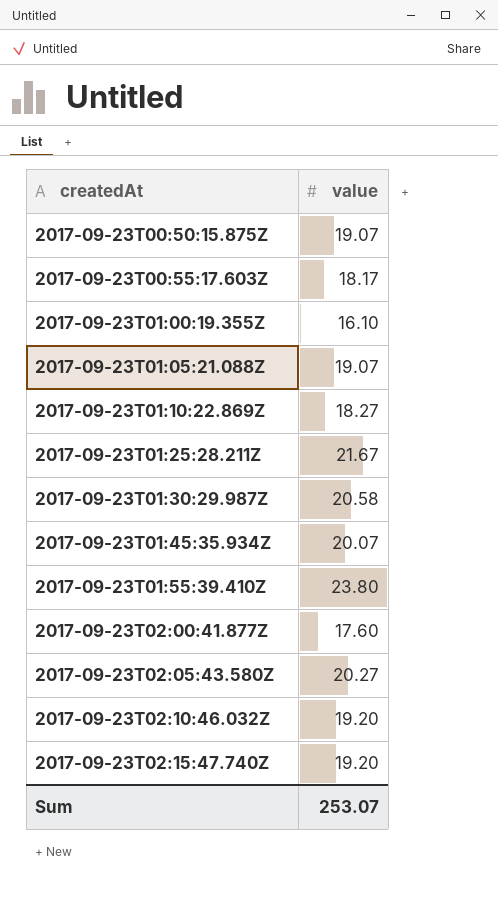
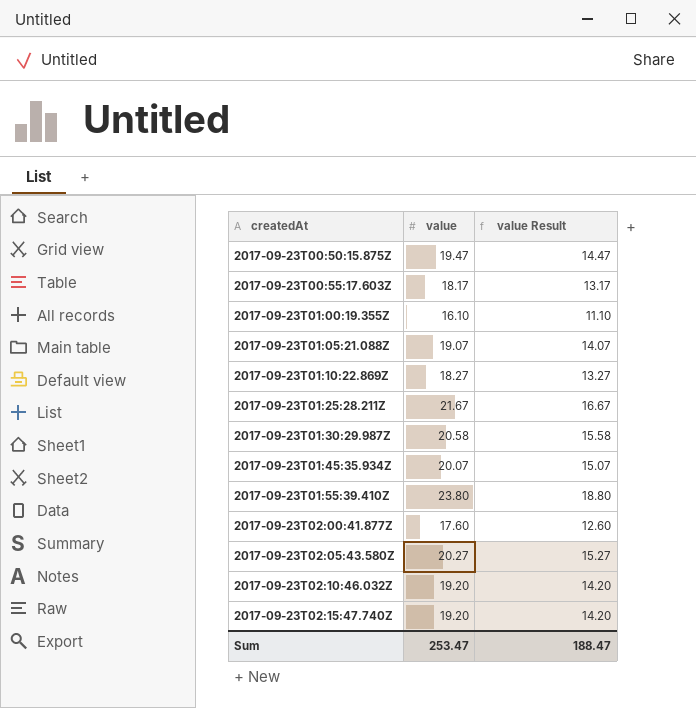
column value Result | formula: none -> [value] - 5
2017-09-23T00:50:15.875Z | value: 19.07 -> 19.47
Sum | value: 253.07 -> 253.47

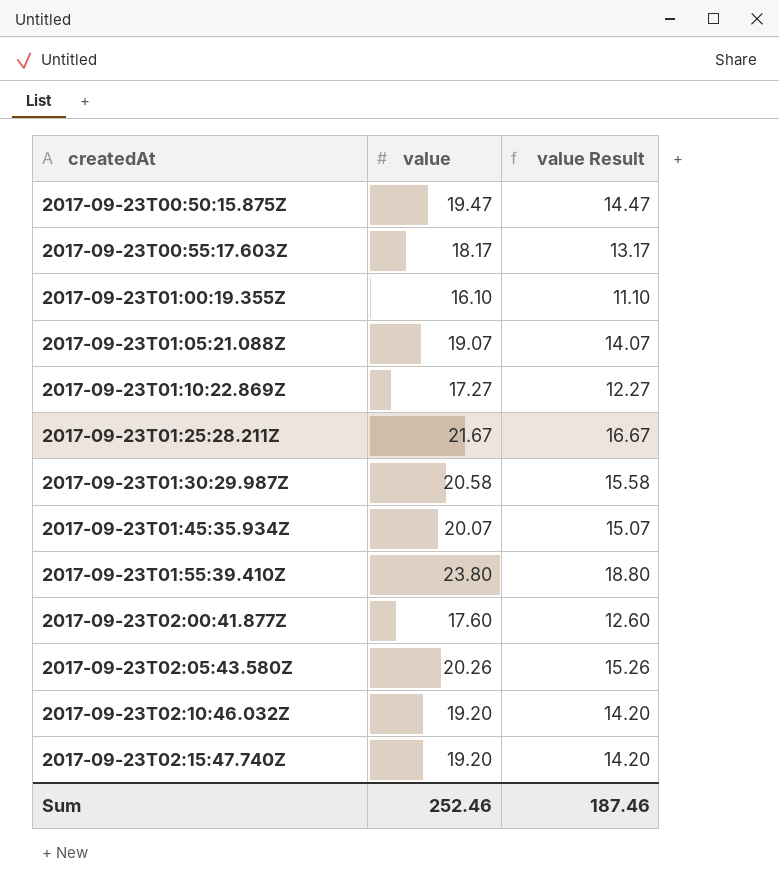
2017-09-23T01:10:22.869Z | value: 18.27 -> 17.27
2017-09-23T01:10:22.869Z | value Result: 13.27 -> 12.27
2017-09-23T02:05:43.580Z | value: 20.27 -> 20.26
2017-09-23T02:05:43.580Z | value Result: 15.27 -> 15.26
Sum | value: 253.47 -> 252.46
Sum | value Result: 188.47 -> 187.46

